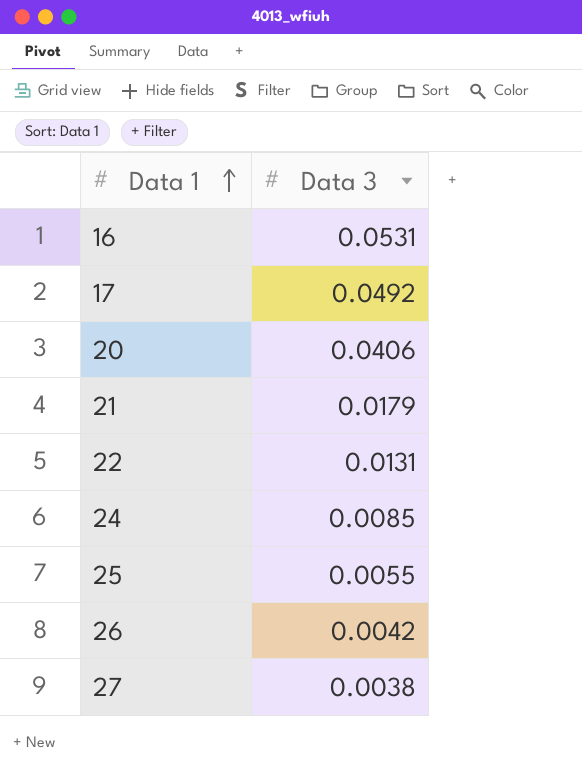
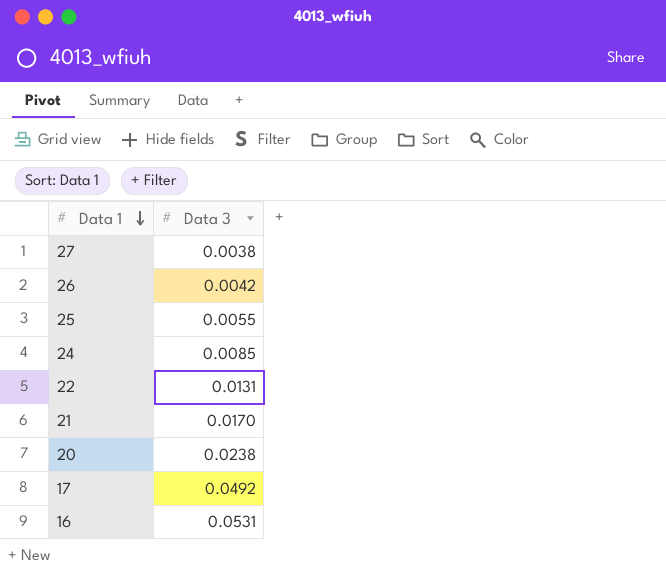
row order: Data 1 ascending -> Data 1 descending
21 | Data 3: 0.0179 -> 0.0170
20 | Data 3: 0.0406 -> 0.0238

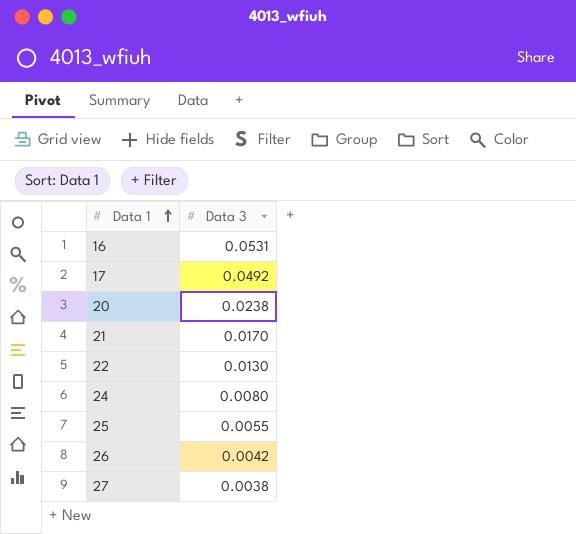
row order: Data 1 descending -> Data 1 ascending
22 | Data 3: 0.0131 -> 0.0130
24 | Data 3: 0.0085 -> 0.0080

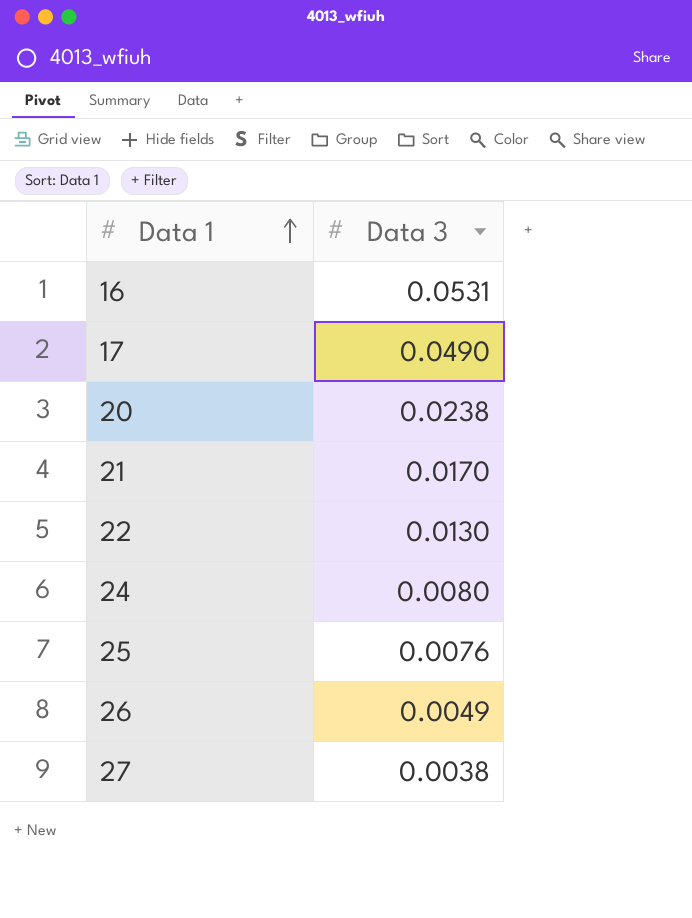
17 | Data 3: 0.0492 -> 0.0490
25 | Data 3: 0.0055 -> 0.0076
26 | Data 3: 0.0042 -> 0.0049

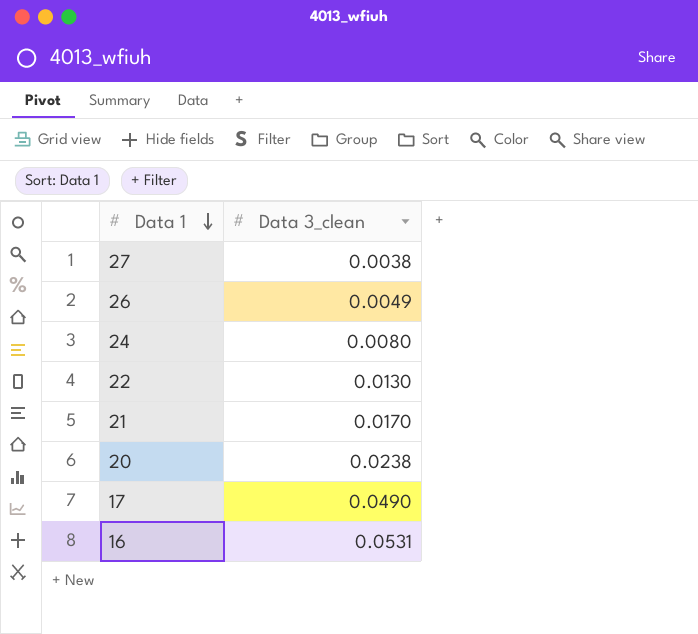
row order: Data 1 ascending -> Data 1 descending
column name: Data 3 -> Data 3_clean
row 25: 0.0076 -> none

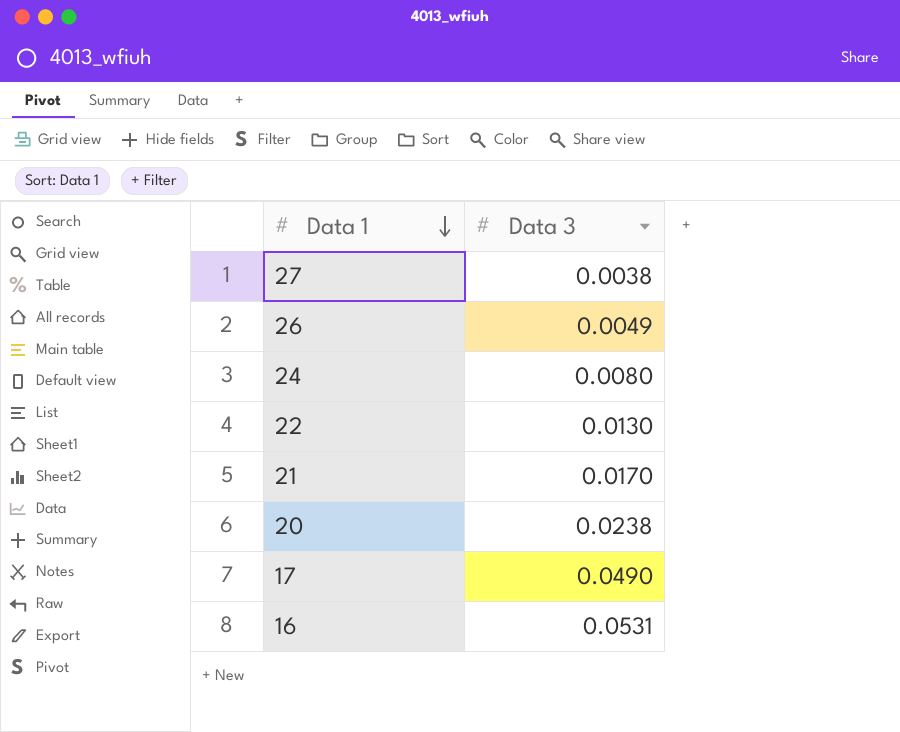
column name: Data 3_clean -> Data 3

